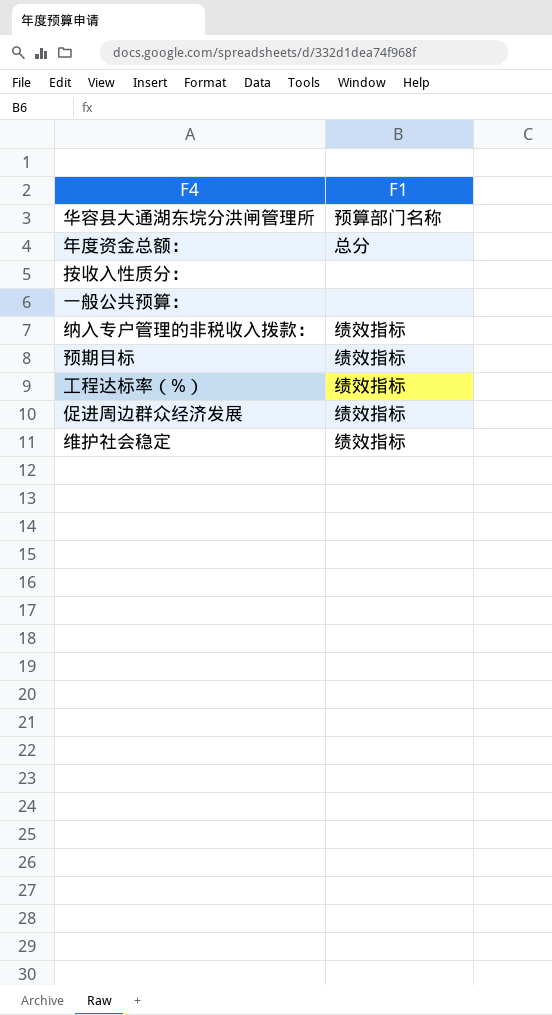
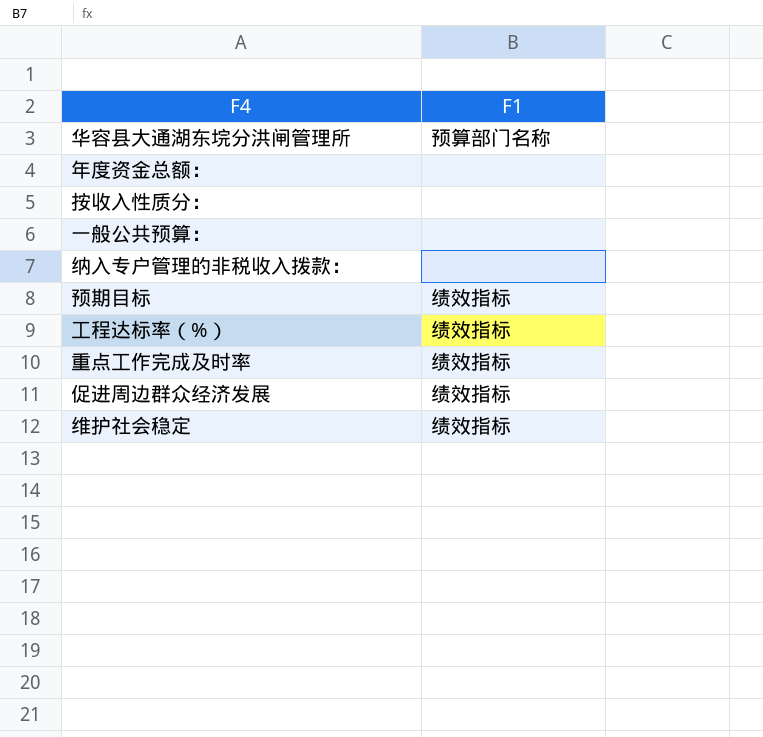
年度资金总额： | F1: 总分 -> none
纳入专户管理的非税收入拨款： | F1: 绩效指标 -> none
row 重点工作完成及时率: none -> 绩效指标

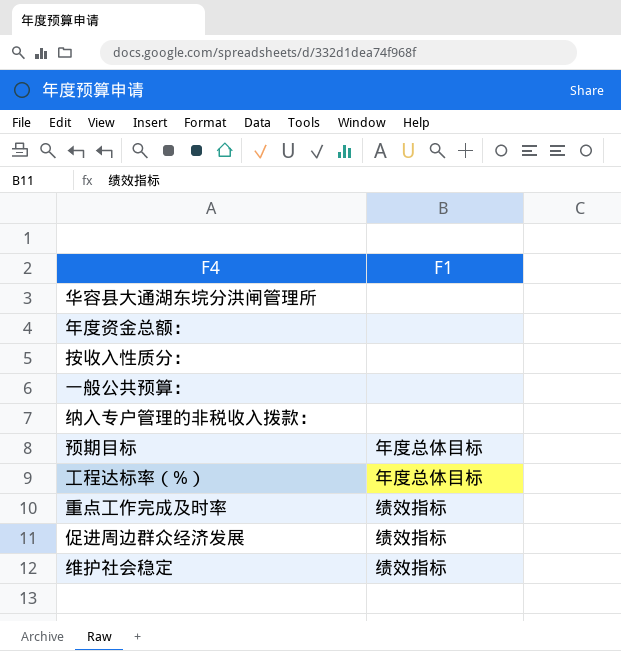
华容县大通湖东垸分洪闸管理所 | F1: 预算部门名称 -> none
预期目标 | F1: 绩效指标 -> 年度总体目标
工程达标率（%） | F1: 绩效指标 -> 年度总体目标

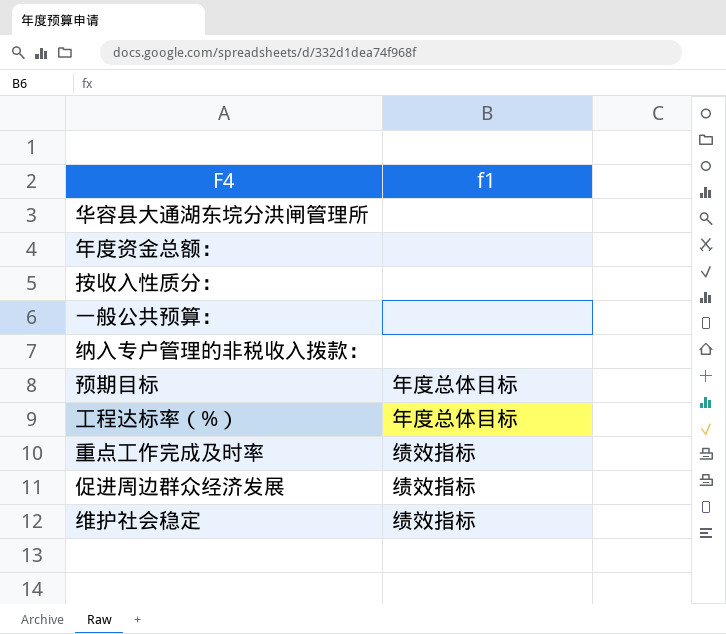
column name: F1 -> f1

